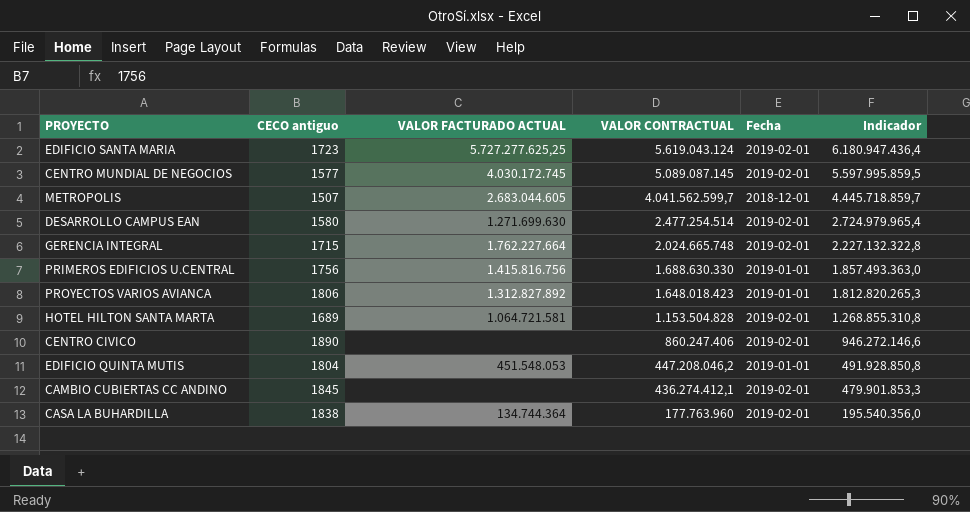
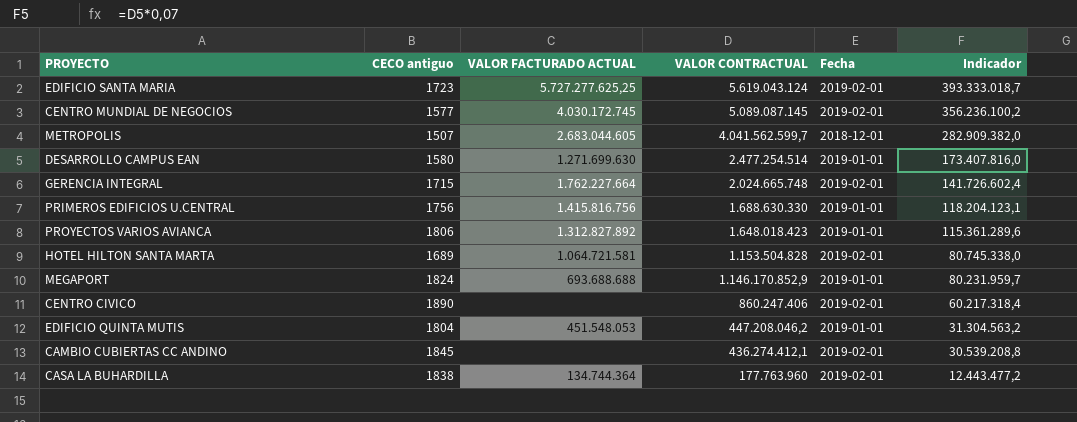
column Indicador | formula: [VALOR CONTRACTUAL] * 1,1 -> [VALOR CONTRACTUAL] * 0,07
DESARROLLO CAMPUS EAN | Fecha: 2019-02-01 -> 2019-01-01
row MEGAPORT: none -> 1824 | 693.688.688 | 1.146.170.852,9 | 2019-01-01 | 80.231.959,7

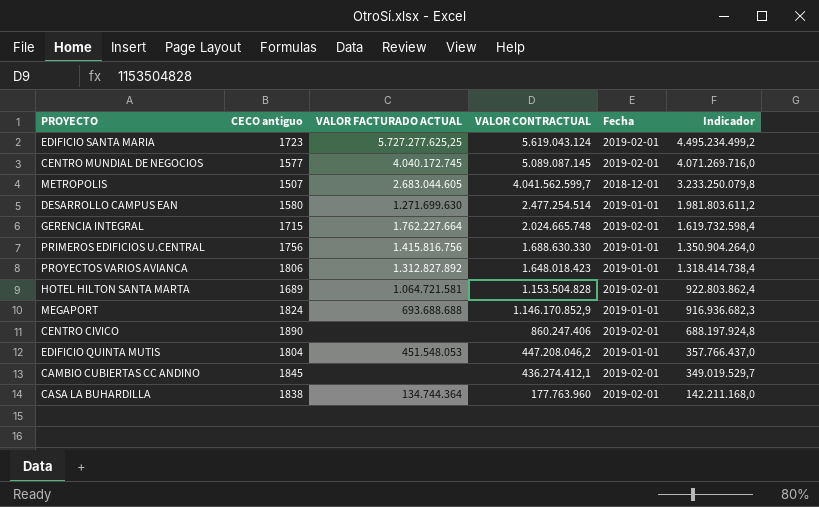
column Indicador | formula: [VALOR CONTRACTUAL] * 0,07 -> [VALOR CONTRACTUAL] * 0,8
CENTRO MUNDIAL DE NEGOCIOS | VALOR FACTURADO ACTUAL: 4.030.172.745 -> 4.040.172.745

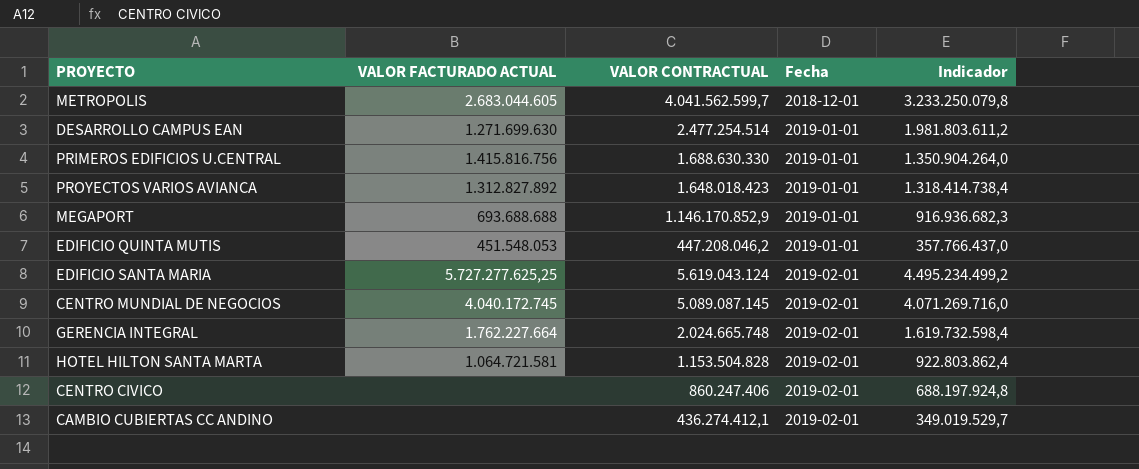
row order: VALOR CONTRACTUAL descending -> Fecha ascending
column CECO antiguo | position: 2 -> none
row CASA LA BUHARDILLA: 1838 | 134.744.364 | 177.763.960 | 2019-02-01 | 142.211.168,0 -> none

